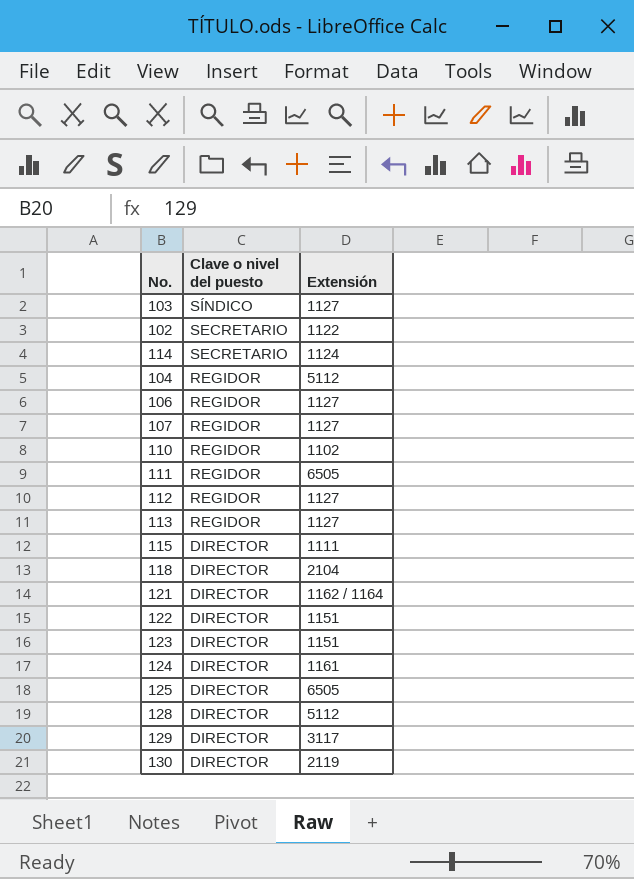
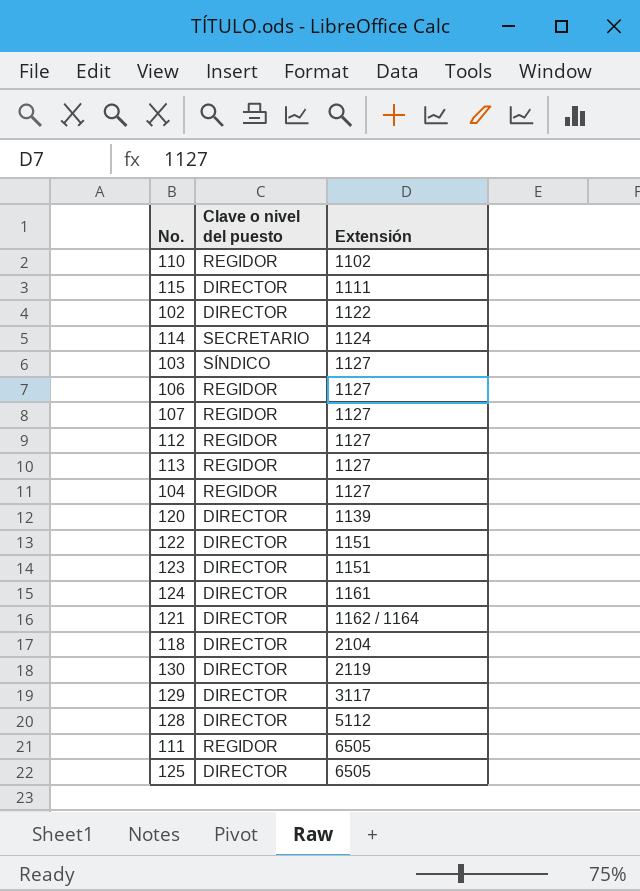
row order: Clave o nivel del puesto descending -> Extensión ascending
102 | Clave o nivel del puesto: SECRETARIO -> DIRECTOR
104 | Extensión: 5112 -> 1127
row 120: none -> DIRECTOR | 1139

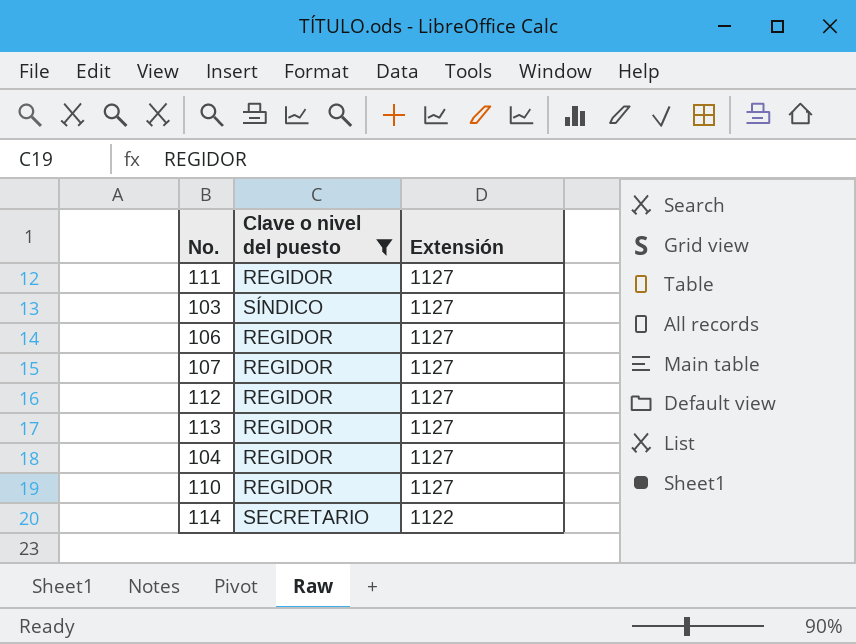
filter: none -> Clave o nivel del puesto != DIRECTOR
row order: Extensión ascending -> Extensión descending
111 | Extensión: 6505 -> 1127
110 | Extensión: 1102 -> 1127
114 | Extensión: 1124 -> 1122

